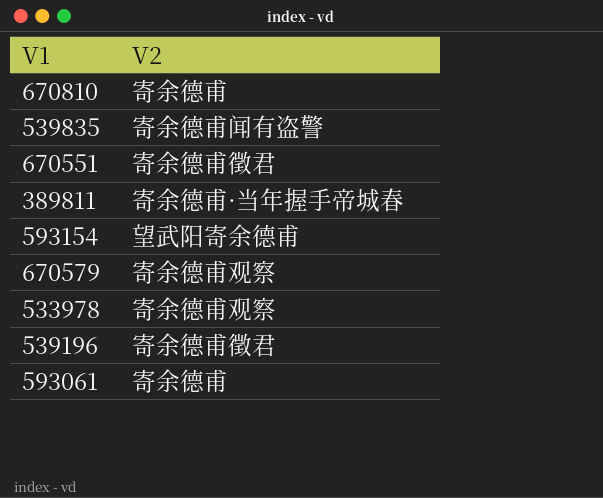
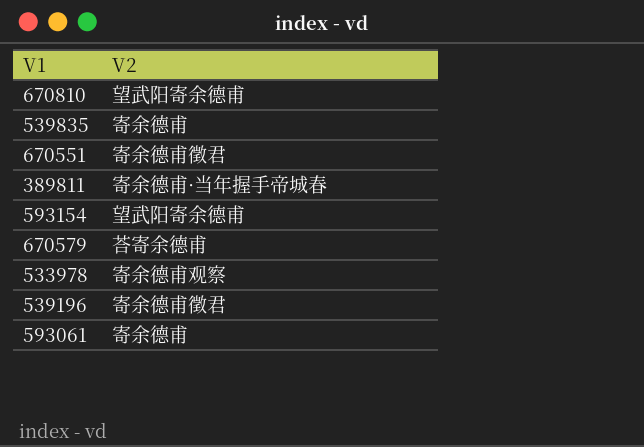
670810 | V2: 寄余德甫 -> 望武阳寄余德甫
539835 | V2: 寄余德甫闻有盗警 -> 寄余德甫
670579 | V2: 寄余德甫观察 -> 荅寄余德甫

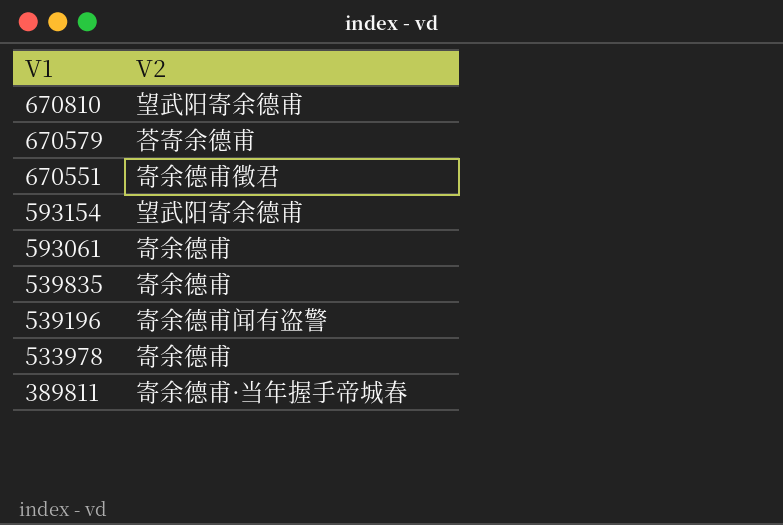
row order: none -> V1 descending
539196 | V2: 寄余德甫徵君 -> 寄余德甫闻有盗警
533978 | V2: 寄余德甫观察 -> 寄余德甫

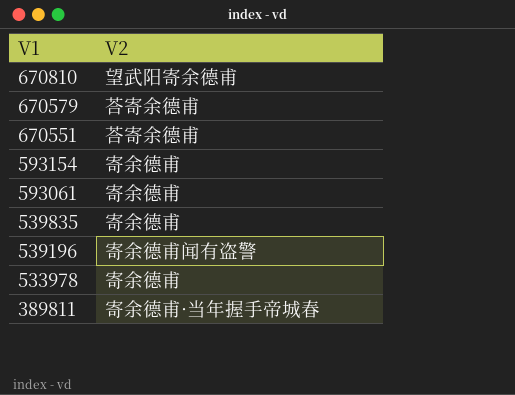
670551 | V2: 寄余德甫徵君 -> 荅寄余德甫
593154 | V2: 望武阳寄余德甫 -> 寄余德甫

